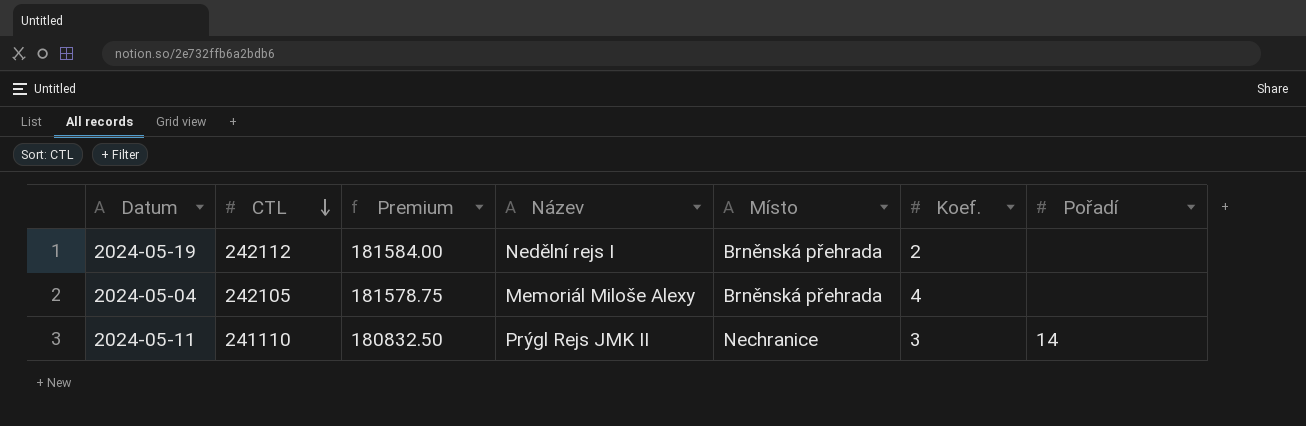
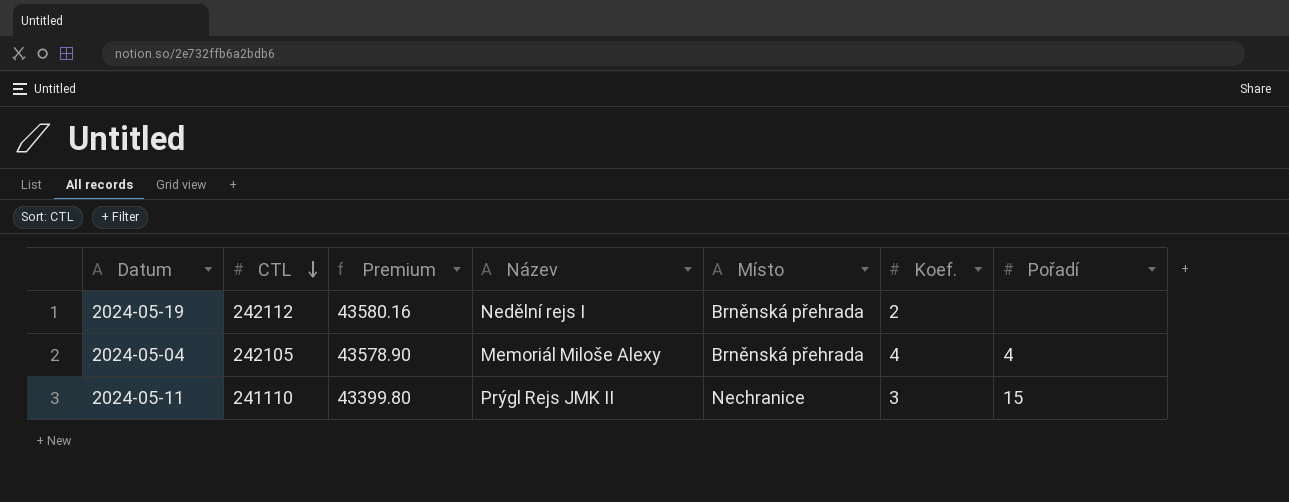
column Premium | formula: [CTL] * 0.75 -> [CTL] * 0.18
2024-05-04 | Pořadí: none -> 4
2024-05-11 | Pořadí: 14 -> 15

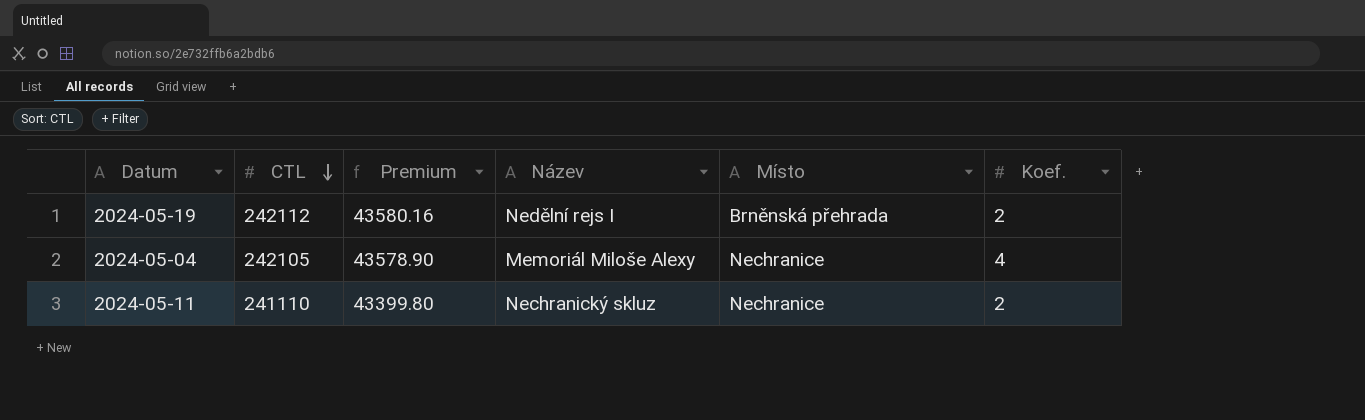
column Pořadí | position: 7 -> none
2024-05-04 | Místo: Brněnská přehrada -> Nechranice
2024-05-11 | Název: Prýgl Rejs JMK II -> Nechranický skluz
2024-05-11 | Koef.: 3 -> 2

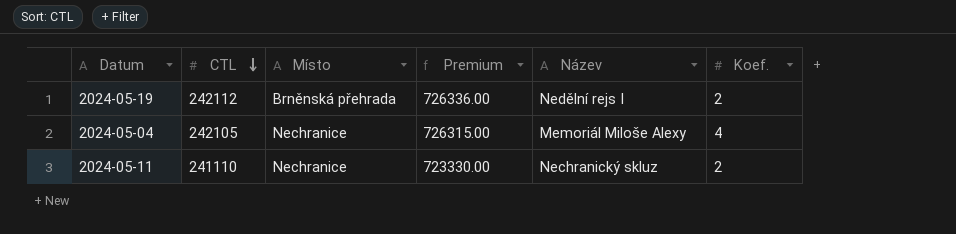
column Místo | position: 5 -> 3
column Premium | formula: [CTL] * 0.18 -> [CTL] * 3

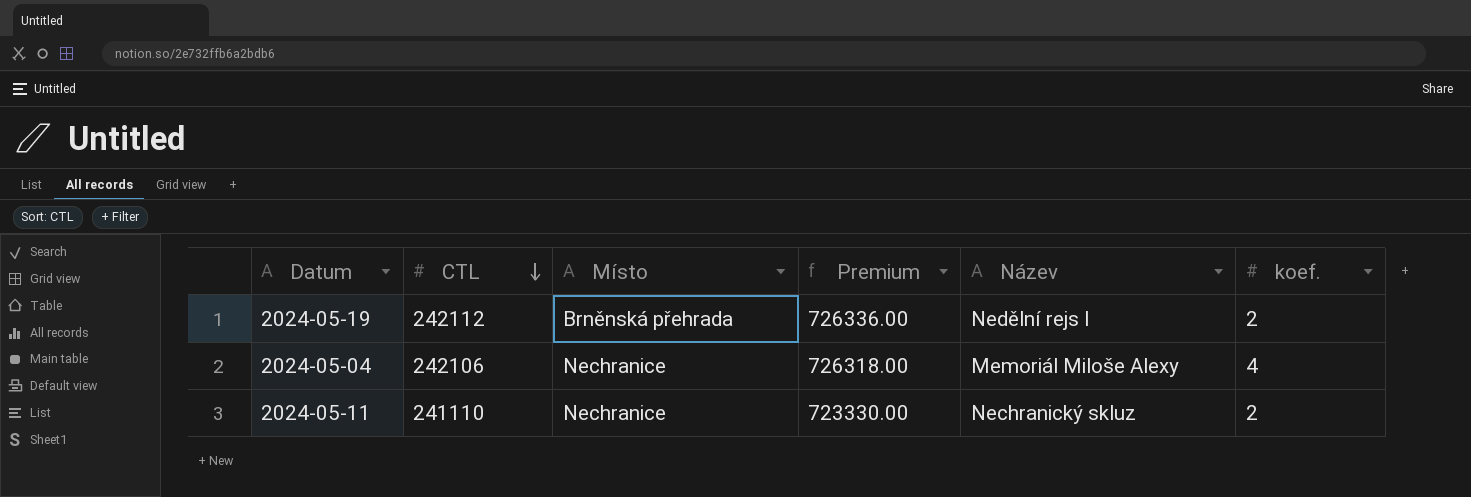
column name: Koef. -> koef.
2024-05-04 | CTL: 242105 -> 242106
2024-05-04 | Premium: 726315.00 -> 726318.00

